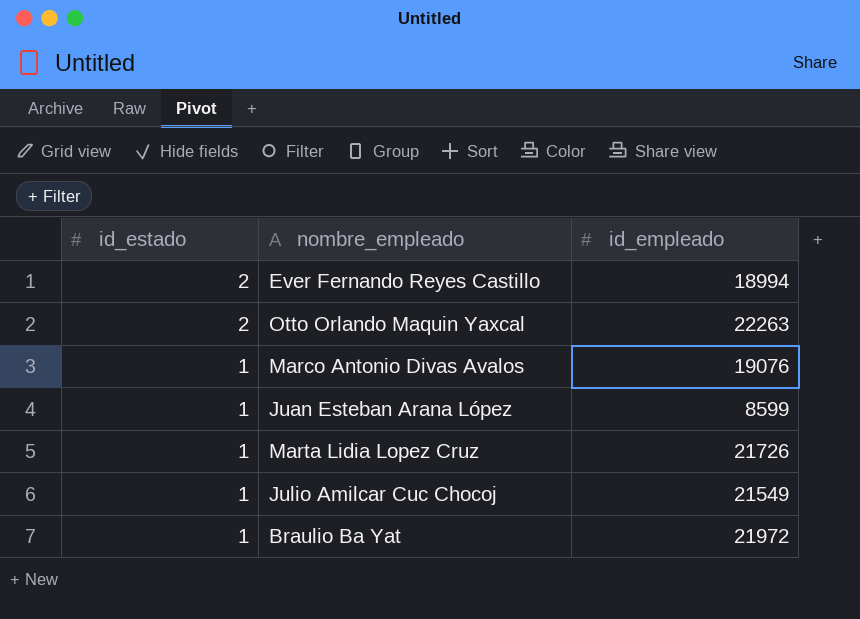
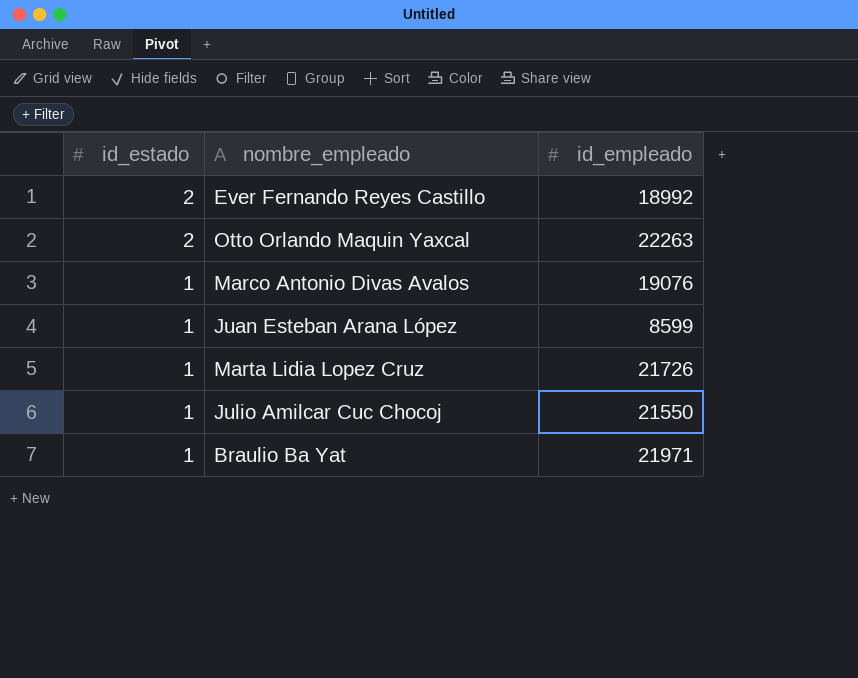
Ever Fernando Reyes Castillo | id_empleado: 18994 -> 18992
Julio Amilcar Cuc Chocoj | id_empleado: 21549 -> 21550
Braulio Ba Yat | id_empleado: 21972 -> 21971

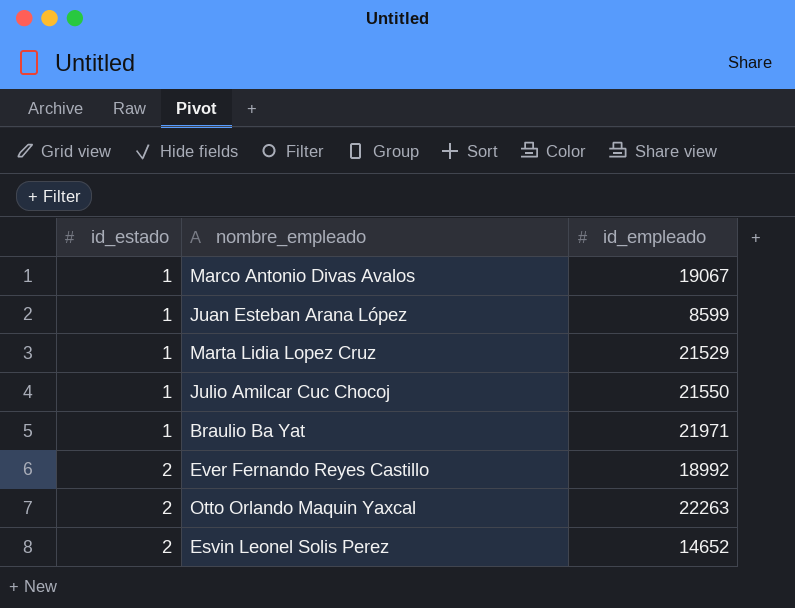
row order: id_estado descending -> id_estado ascending
Marco Antonio Divas Avalos | id_empleado: 19076 -> 19067
Marta Lidia Lopez Cruz | id_empleado: 21726 -> 21529
row Esvin Leonel Solis Perez: none -> 2 | 14652

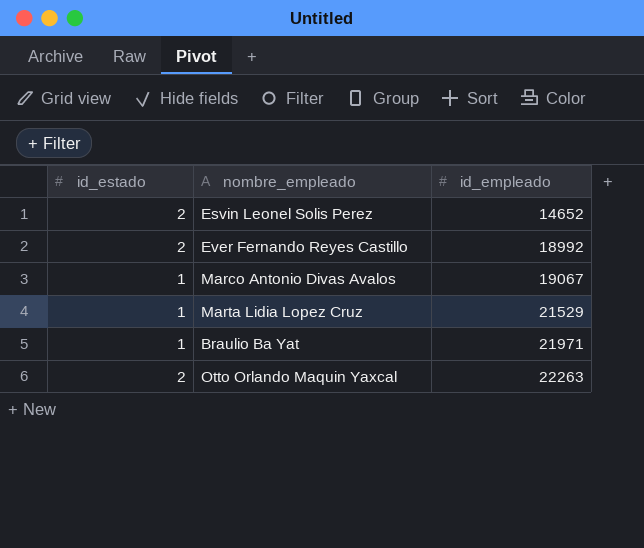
row order: id_estado ascending -> id_empleado ascending
row Juan Esteban Arana López: 1 | 8599 -> none
row Julio Amilcar Cuc Chocoj: 1 | 21550 -> none

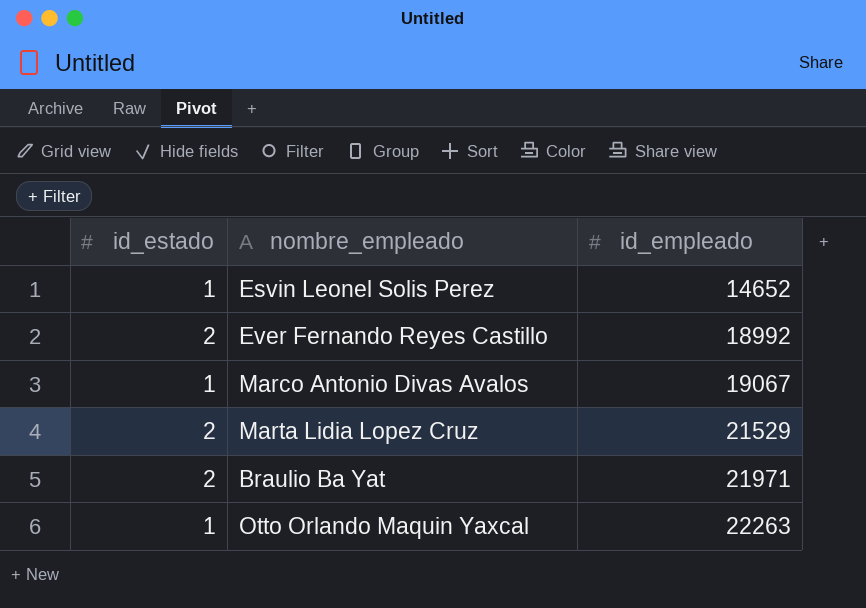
Esvin Leonel Solis Perez | id_estado: 2 -> 1
Marta Lidia Lopez Cruz | id_estado: 1 -> 2
Braulio Ba Yat | id_estado: 1 -> 2
Otto Orlando Maquin Yaxcal | id_estado: 2 -> 1

